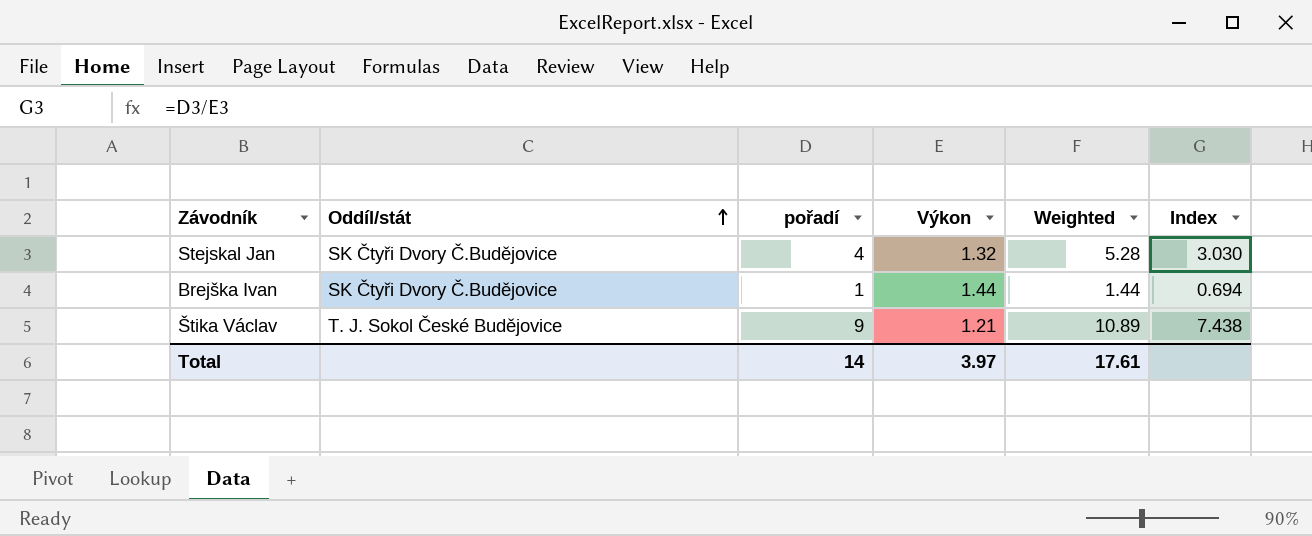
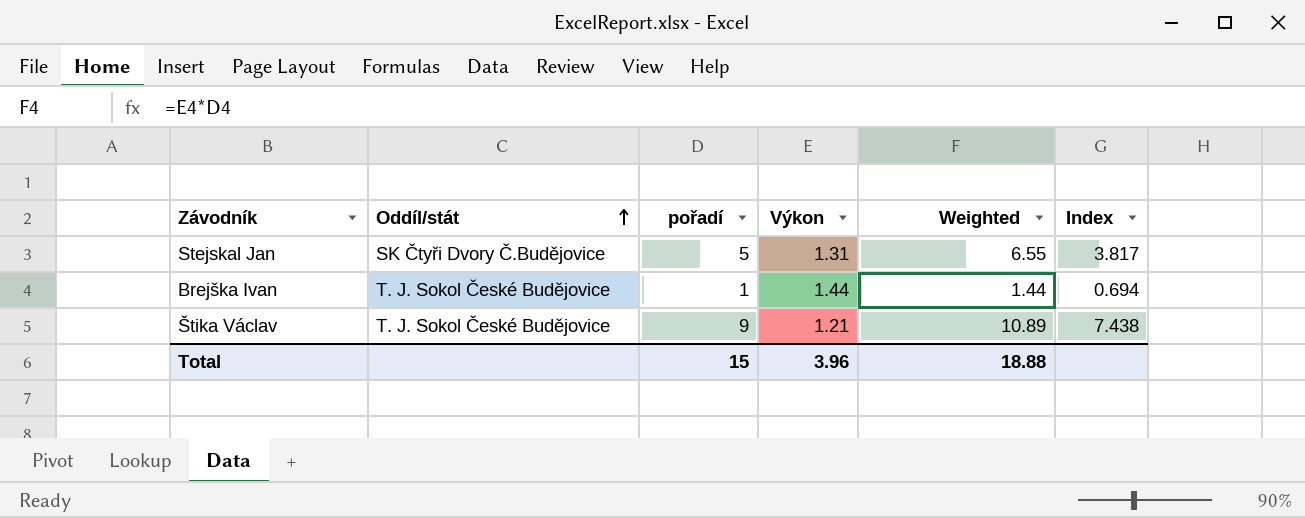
Stejskal Jan | pořadí: 4 -> 5
Stejskal Jan | Výkon: 1.32 -> 1.31
Stejskal Jan | Weighted: 5.28 -> 6.55
Stejskal Jan | Index: 3.030 -> 3.817
Brejška Ivan | Oddíl/stát: SK Čtyři Dvory Č.Budějovice -> T. J. Sokol České Budějovice
Total | pořadí: 14 -> 15
Total | Výkon: 3.97 -> 3.96
Total | Weighted: 17.61 -> 18.88

